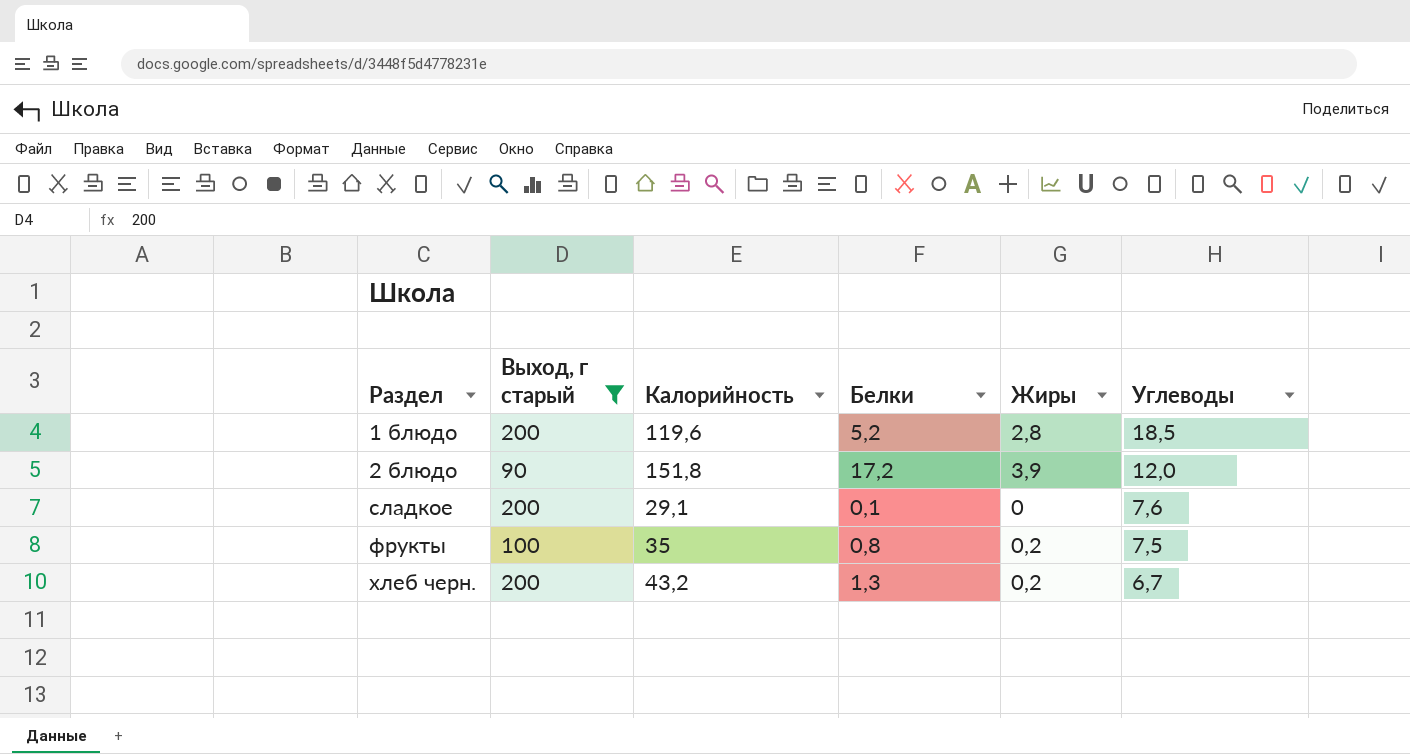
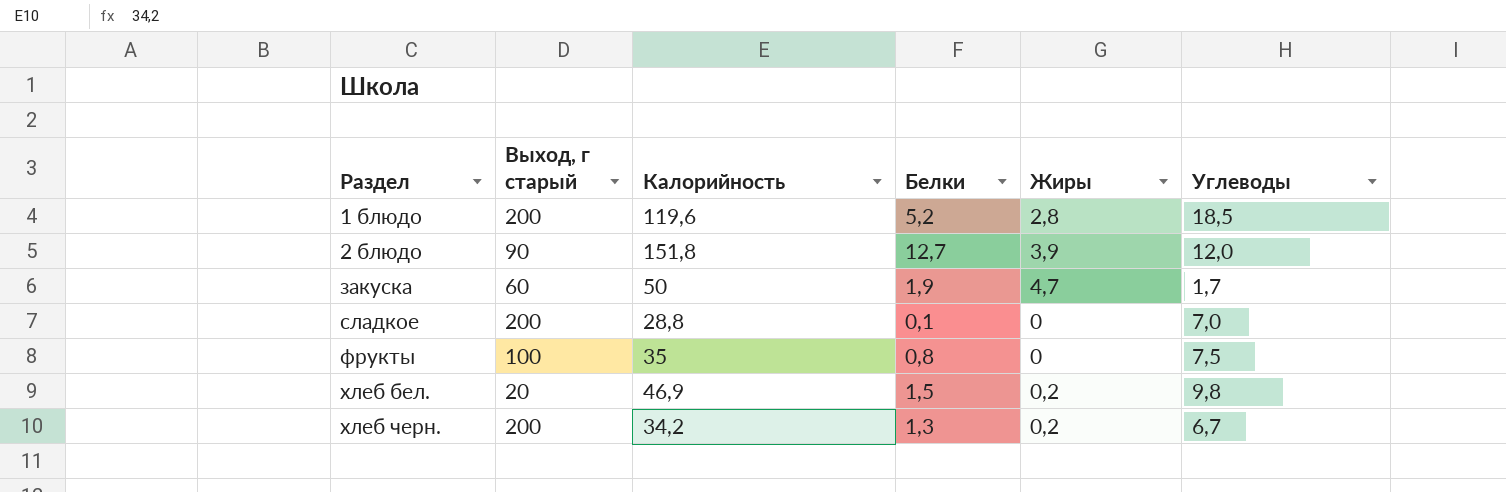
filter: Выход, г старый >= 90 -> none
2 блюдо | Белки: 17,2 -> 12,7
сладкое | Калорийность: 29,1 -> 28,8
сладкое | Углеводы: 7,6 -> 7,0
фрукты | Жиры: 0,2 -> 0
хлеб черн. | Калорийность: 43,2 -> 34,2

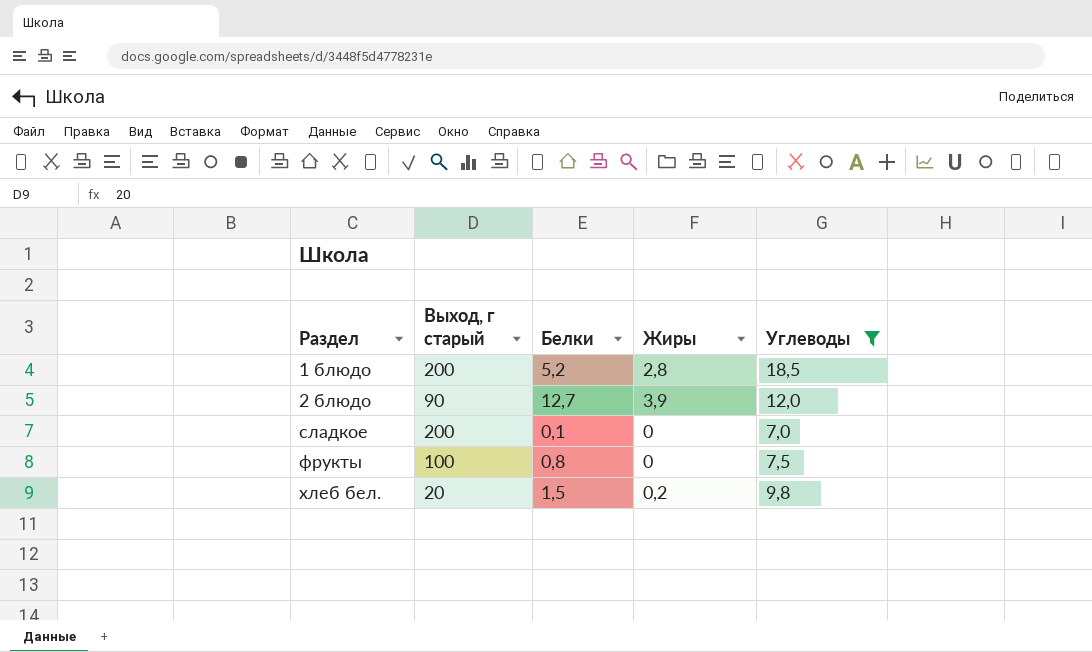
filter: none -> Углеводы >= 7,0
column Калорийность | position: 3 -> none

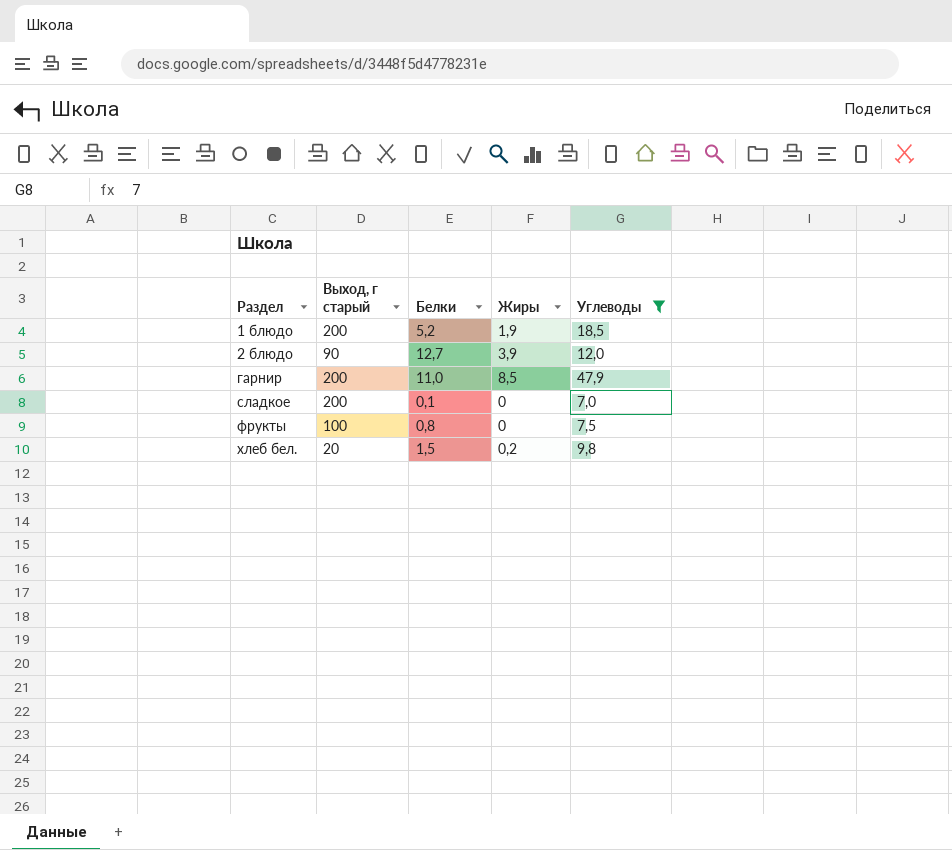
1 блюдо | Жиры: 2,8 -> 1,9
row гарнир: none -> 200 | 11,0 | 8,5 | 47,9

